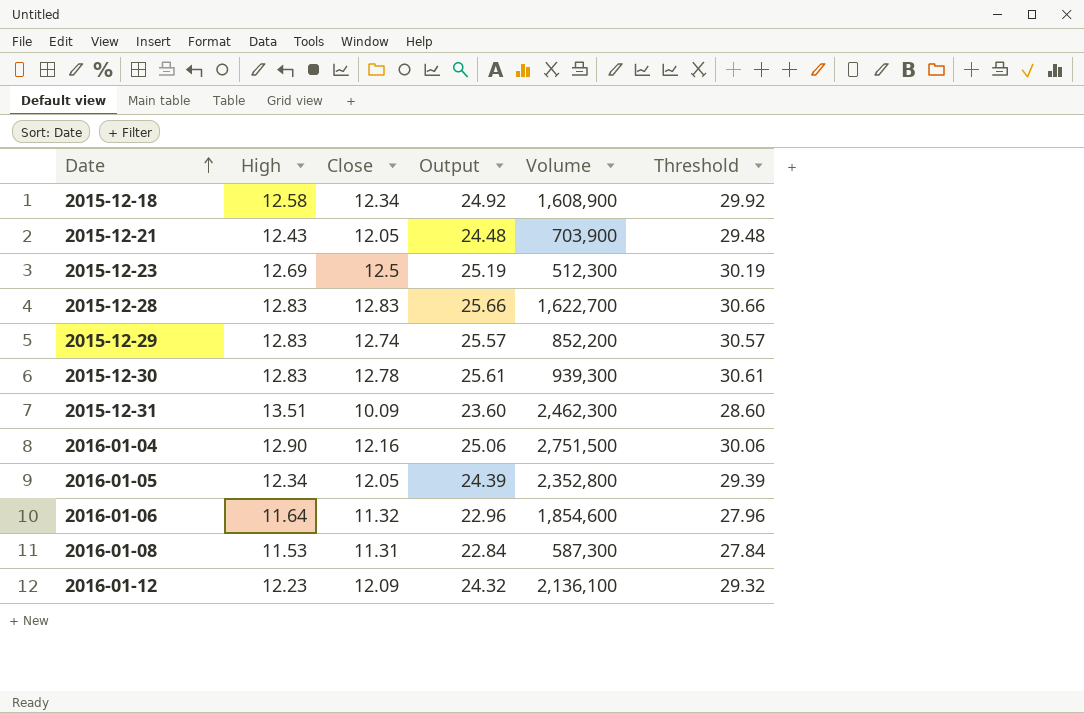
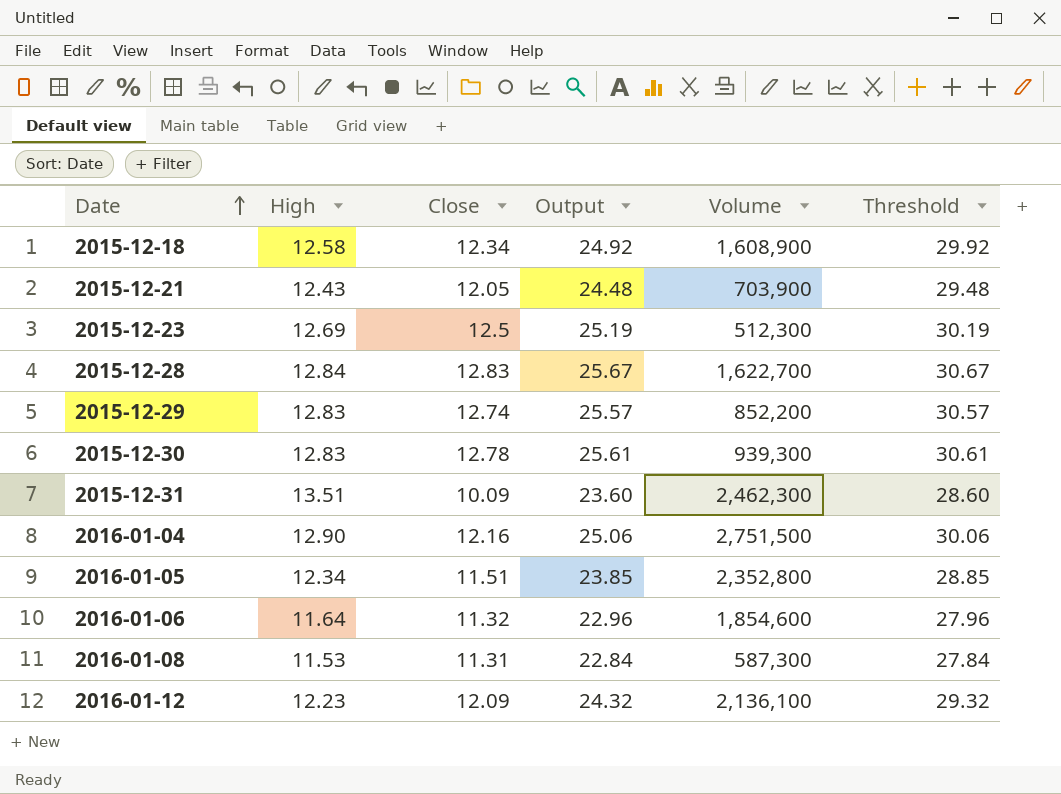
2015-12-28 | High: 12.83 -> 12.84
2015-12-28 | Output: 25.66 -> 25.67
2015-12-28 | Threshold: 30.66 -> 30.67
2016-01-05 | Close: 12.05 -> 11.51
2016-01-05 | Output: 24.39 -> 23.85
2016-01-05 | Threshold: 29.39 -> 28.85

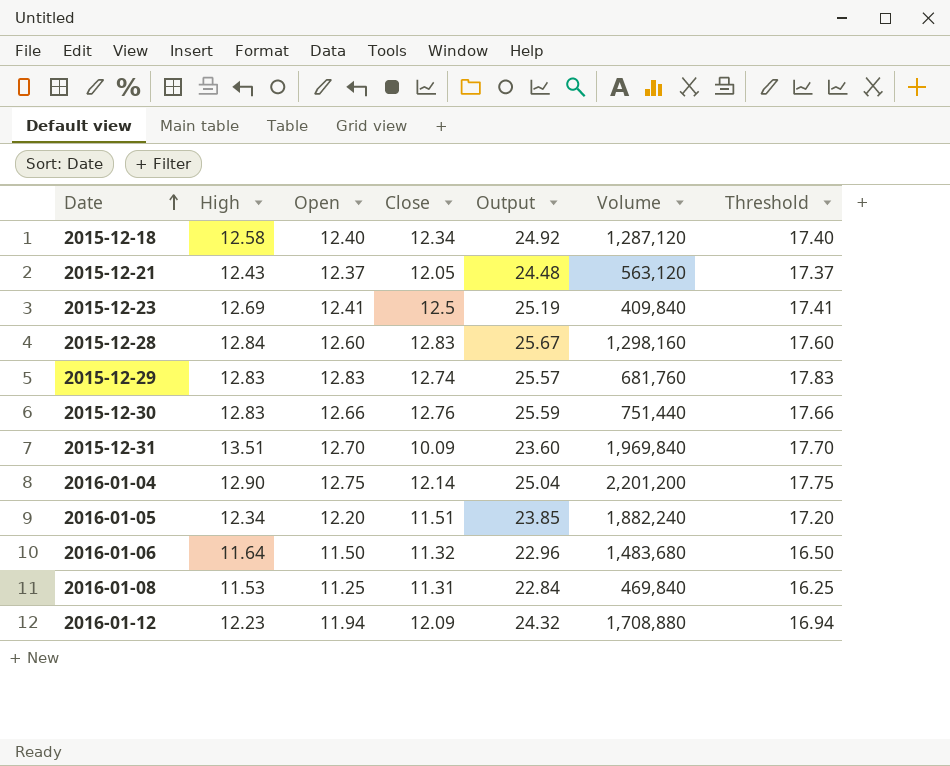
column Open | position: none -> 3
column Threshold | formula: [Output] + 5 -> [Open] + 5
2015-12-18 | Volume: 1,608,900 -> 1,287,120
2015-12-21 | Volume: 703,900 -> 563,120
2015-12-23 | Volume: 512,300 -> 409,840
2015-12-28 | Volume: 1,622,700 -> 1,298,160
2015-12-29 | Volume: 852,200 -> 681,760
2015-12-30 | Close: 12.78 -> 12.76
2015-12-30 | Output: 25.61 -> 25.59
2015-12-30 | Volume: 939,300 -> 751,440
2015-12-31 | Volume: 2,462,300 -> 1,969,840
2016-01-04 | Close: 12.16 -> 12.14
2016-01-04 | Output: 25.06 -> 25.04
2016-01-04 | Volume: 2,751,500 -> 2,201,200
2016-01-05 | Volume: 2,352,800 -> 1,882,240
2016-01-06 | Volume: 1,854,600 -> 1,483,680
2016-01-08 | Volume: 587,300 -> 469,840
2016-01-12 | Volume: 2,136,100 -> 1,708,880

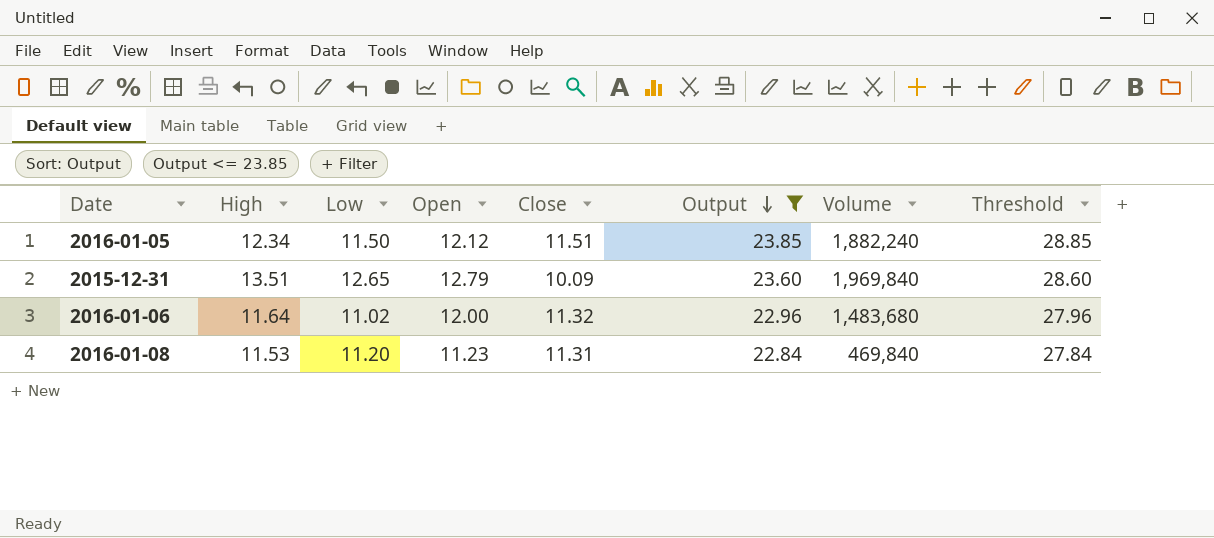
filter: none -> Output <= 23.85
row order: Date ascending -> Output descending
column Low | position: none -> 3
column Threshold | formula: [Open] + 5 -> [Output] + 5
2016-01-05 | Open: 12.20 -> 12.12
2015-12-31 | Open: 12.70 -> 12.79
2016-01-06 | Open: 11.50 -> 12.00
2016-01-08 | Open: 11.25 -> 11.23

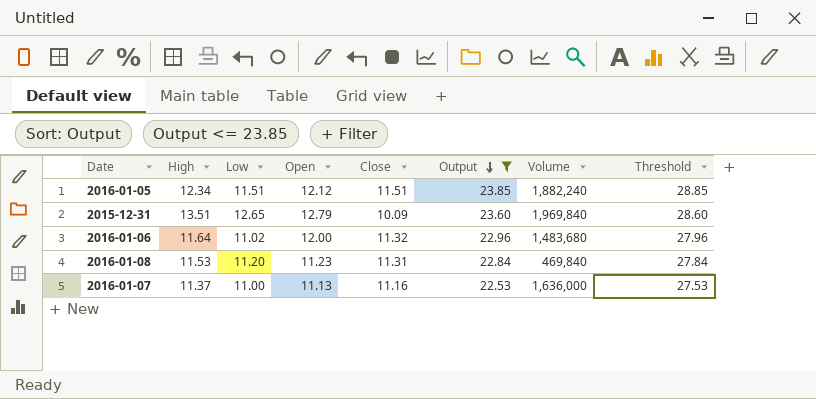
2016-01-05 | Low: 11.50 -> 11.51
row 2016-01-07: none -> 11.37 | 11.00 | 11.13 | 11.16 | 22.53 | 1,636,000 | 27.53

